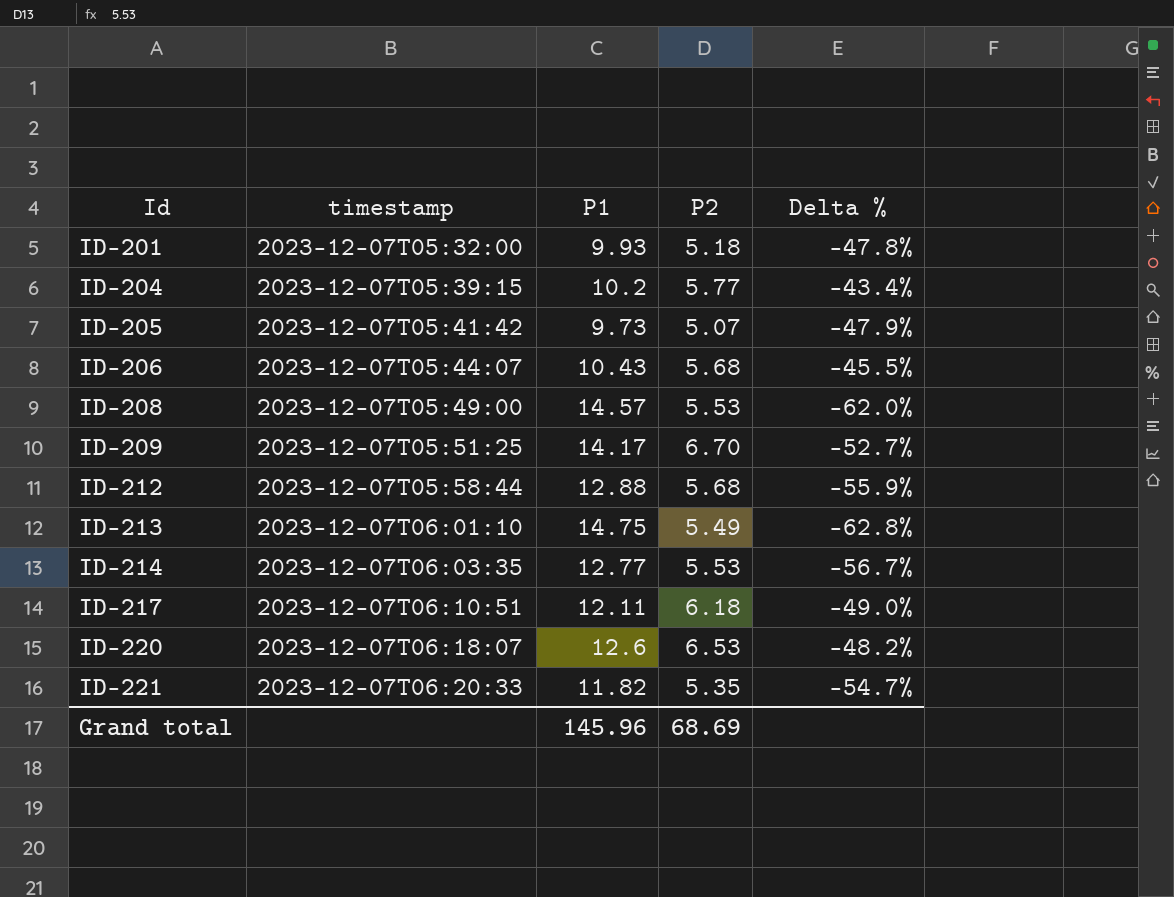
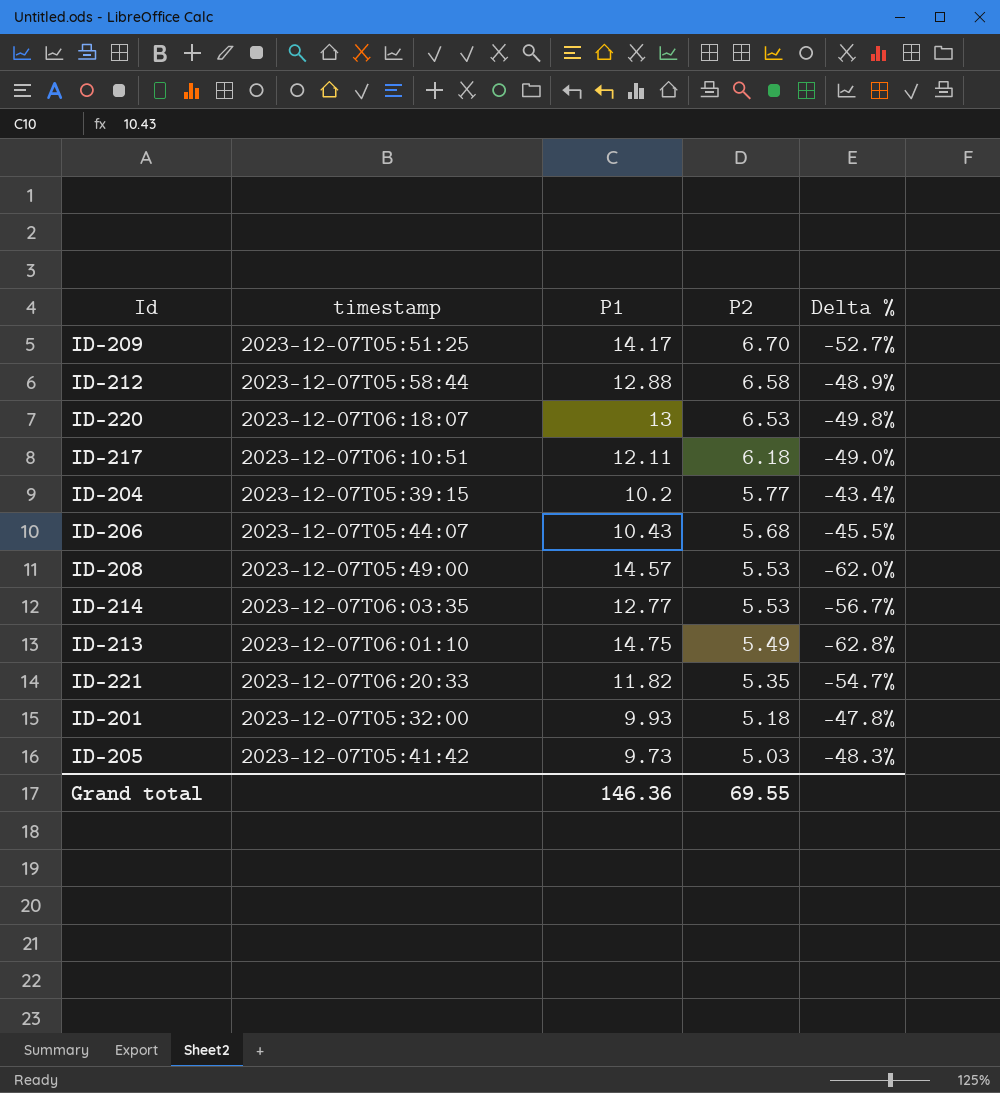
row order: Id ascending -> P2 descending
ID-212 | P2: 5.68 -> 6.58
ID-212 | Delta %: -55.9% -> -48.9%
ID-220 | P1: 12.6 -> 13
ID-220 | Delta %: -48.2% -> -49.8%
ID-205 | P2: 5.07 -> 5.03
ID-205 | Delta %: -47.9% -> -48.3%
Grand total | P1: 145.96 -> 146.36
Grand total | P2: 68.69 -> 69.55

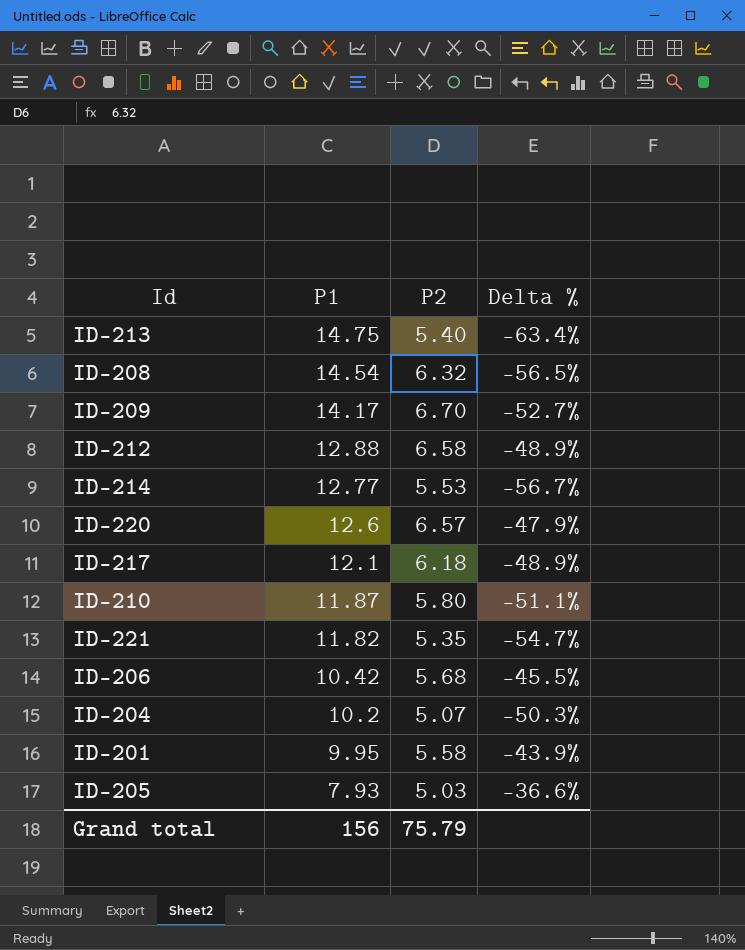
row order: P2 descending -> P1 descending
column timestamp | position: 2 -> none
ID-213 | P2: 5.49 -> 5.40
ID-213 | Delta %: -62.8% -> -63.4%
ID-208 | P1: 14.57 -> 14.54
ID-208 | P2: 5.53 -> 6.32
ID-208 | Delta %: -62.0% -> -56.5%
ID-220 | P1: 13 -> 12.6
ID-220 | P2: 6.53 -> 6.57
ID-220 | Delta %: -49.8% -> -47.9%
ID-217 | P1: 12.11 -> 12.1
ID-217 | Delta %: -49.0% -> -48.9%
row ID-210: none -> 11.87 | 5.80 | -51.1%
ID-206 | P1: 10.43 -> 10.42
ID-204 | P2: 5.77 -> 5.07
ID-204 | Delta %: -43.4% -> -50.3%
ID-201 | P1: 9.93 -> 9.95
ID-201 | P2: 5.18 -> 5.58
ID-201 | Delta %: -47.8% -> -43.9%
ID-205 | P1: 9.73 -> 7.93
ID-205 | Delta %: -48.3% -> -36.6%
Grand total | P1: 146.36 -> 156
Grand total | P2: 69.55 -> 75.79

